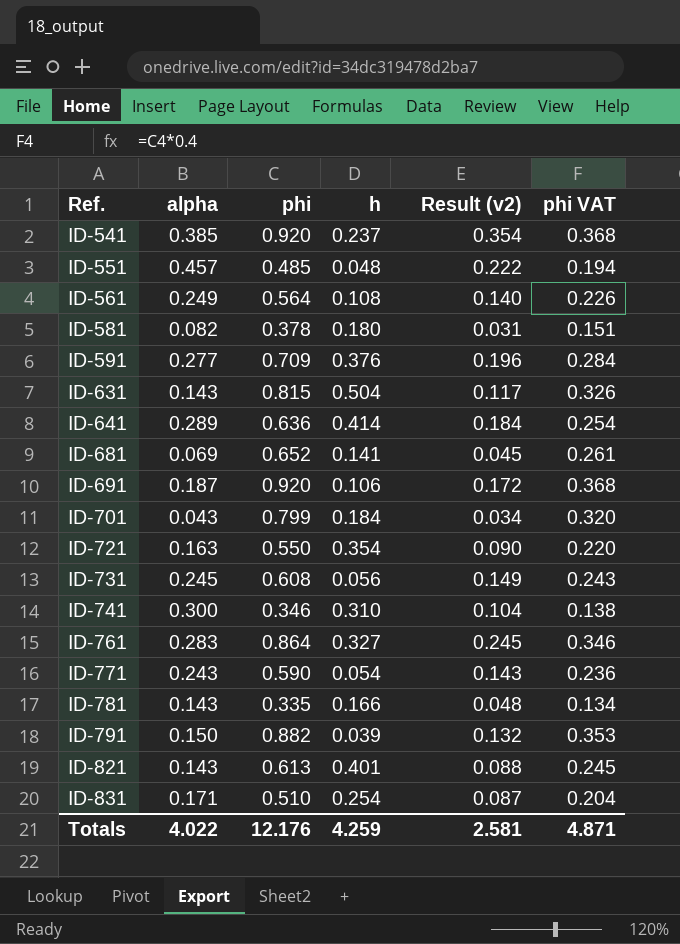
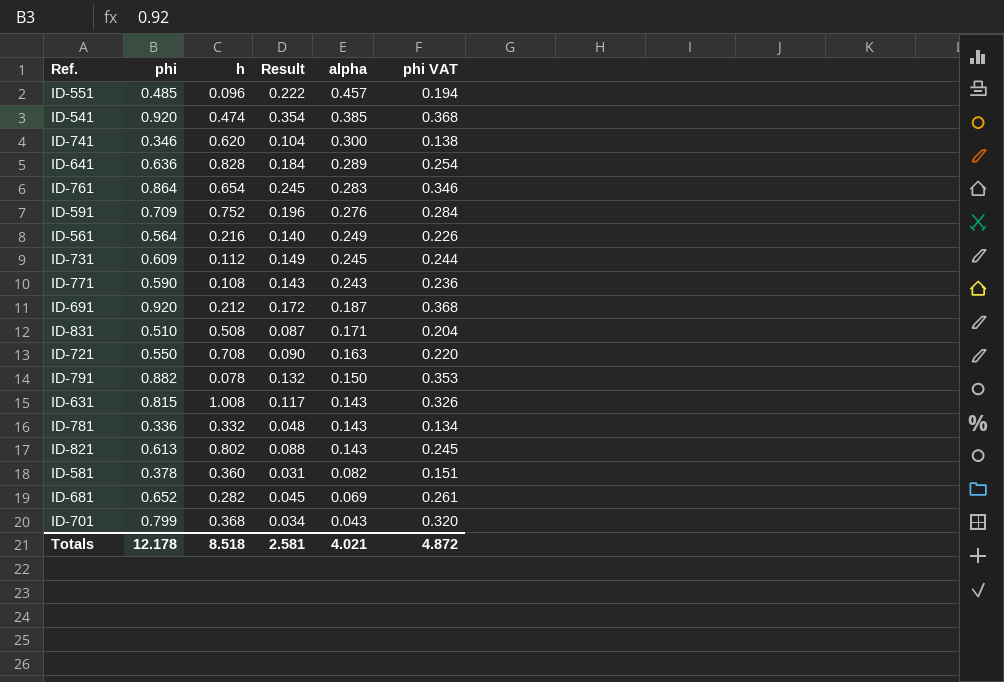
row order: Ref. ascending -> alpha descending
column name: Result (v2) -> Result
column alpha | position: 2 -> 5
ID-551 | h: 0.048 -> 0.096
ID-541 | h: 0.237 -> 0.474
ID-741 | h: 0.310 -> 0.620
ID-641 | h: 0.414 -> 0.828
ID-761 | h: 0.327 -> 0.654
ID-591 | h: 0.376 -> 0.752
ID-591 | alpha: 0.277 -> 0.276
ID-561 | h: 0.108 -> 0.216
ID-731 | phi: 0.608 -> 0.609
ID-731 | h: 0.056 -> 0.112
ID-731 | phi VAT: 0.243 -> 0.244
ID-771 | h: 0.054 -> 0.108
ID-691 | h: 0.106 -> 0.212
ID-831 | h: 0.254 -> 0.508
ID-721 | h: 0.354 -> 0.708
ID-791 | h: 0.039 -> 0.078
ID-631 | h: 0.504 -> 1.008
ID-781 | phi: 0.335 -> 0.336
ID-781 | h: 0.166 -> 0.332
ID-821 | h: 0.401 -> 0.802
ID-581 | h: 0.180 -> 0.360
ID-681 | h: 0.141 -> 0.282
ID-701 | h: 0.184 -> 0.368
Totals | phi: 12.176 -> 12.178
Totals | h: 4.259 -> 8.518
Totals | alpha: 4.022 -> 4.021
Totals | phi VAT: 4.871 -> 4.872

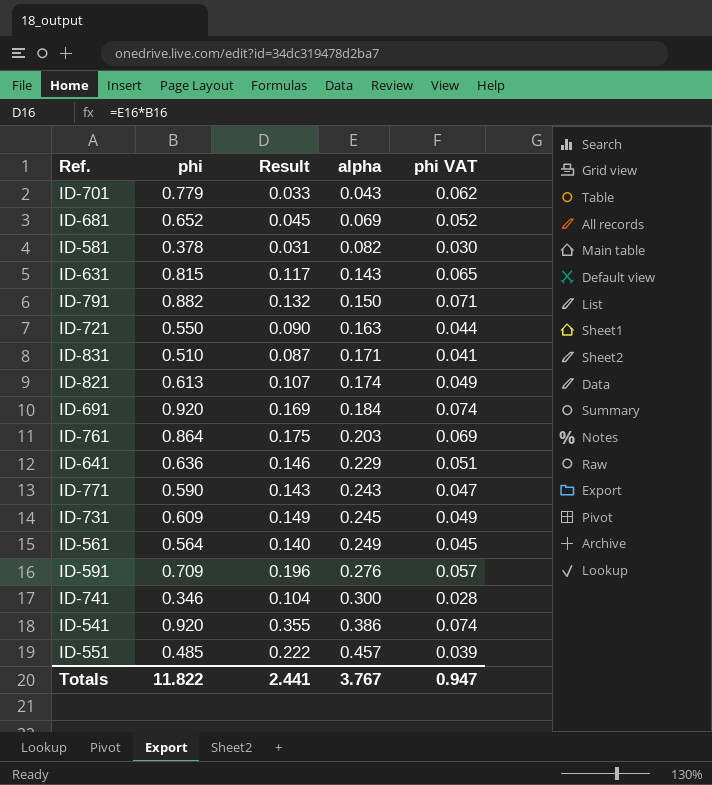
row order: alpha descending -> alpha ascending
column h | position: 3 -> none
column phi VAT | formula: [phi] * 0.4 -> [phi] * 0.08
row ID-781: 0.336 | 0.332 | 0.048 | 0.143 | 0.134 -> none
ID-701 | phi: 0.799 -> 0.779
ID-701 | Result: 0.034 -> 0.033
ID-821 | Result: 0.088 -> 0.107
ID-821 | alpha: 0.143 -> 0.174
ID-691 | Result: 0.172 -> 0.169
ID-691 | alpha: 0.187 -> 0.184
ID-761 | Result: 0.245 -> 0.175
ID-761 | alpha: 0.283 -> 0.203
ID-641 | Result: 0.184 -> 0.146
ID-641 | alpha: 0.289 -> 0.229
ID-541 | Result: 0.354 -> 0.355
ID-541 | alpha: 0.385 -> 0.386
Totals | phi: 12.178 -> 11.822
Totals | Result: 2.581 -> 2.441
Totals | alpha: 4.021 -> 3.767
Totals | phi VAT: 4.872 -> 0.947

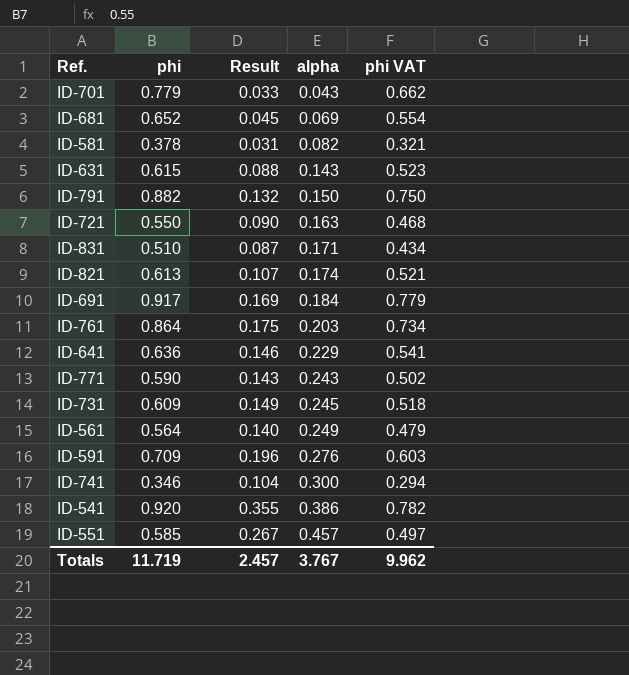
column phi VAT | formula: [phi] * 0.08 -> [phi] * 0.85
ID-631 | phi: 0.815 -> 0.615
ID-631 | Result: 0.117 -> 0.088
ID-691 | phi: 0.920 -> 0.917
ID-551 | phi: 0.485 -> 0.585
ID-551 | Result: 0.222 -> 0.267
Totals | phi: 11.822 -> 11.719
Totals | Result: 2.441 -> 2.457
Totals | phi VAT: 0.947 -> 9.962

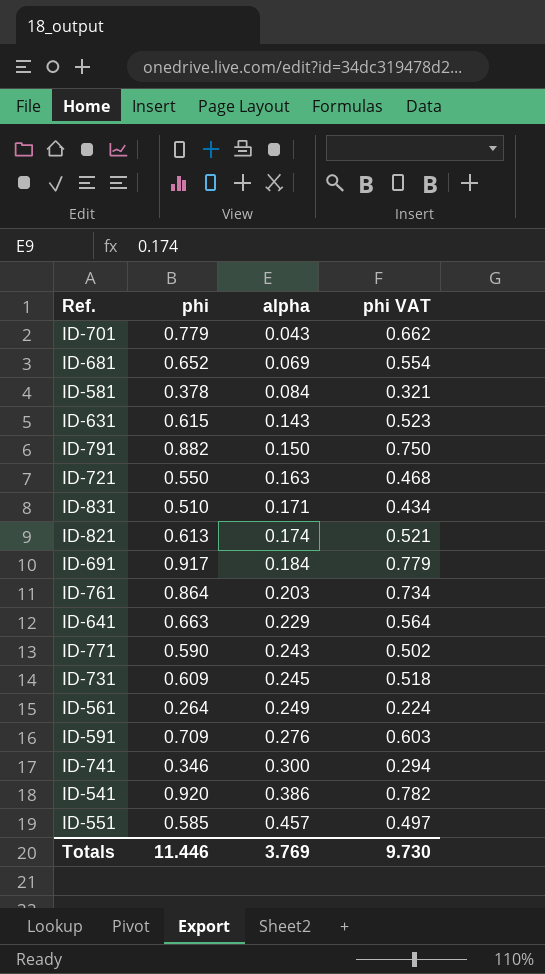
column Result | formula: [phi] * [alpha] -> none
ID-581 | alpha: 0.082 -> 0.084
ID-641 | phi: 0.636 -> 0.663
ID-641 | phi VAT: 0.541 -> 0.564
ID-561 | phi: 0.564 -> 0.264
ID-561 | phi VAT: 0.479 -> 0.224
Totals | phi: 11.719 -> 11.446
Totals | alpha: 3.767 -> 3.769
Totals | phi VAT: 9.962 -> 9.730

